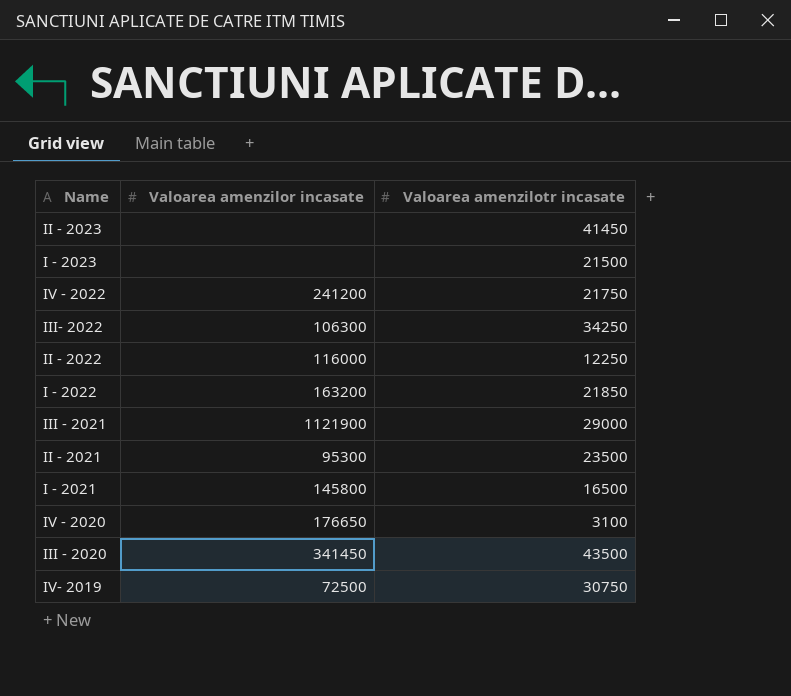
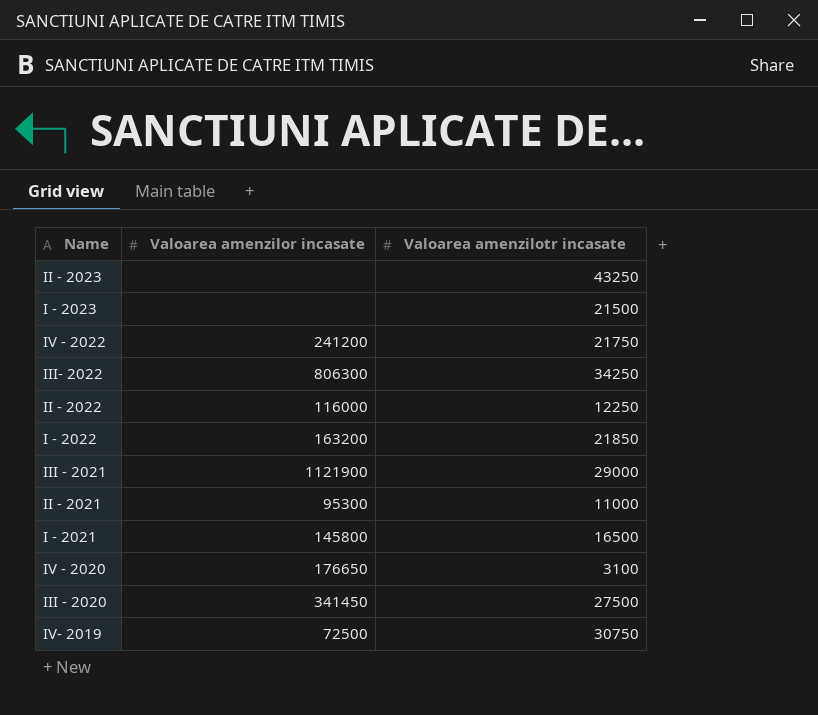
II - 2023 | Valoarea amenzilotr incasate: 41450 -> 43250
III- 2022 | Valoarea amenzilor incasate: 106300 -> 806300
II - 2021 | Valoarea amenzilotr incasate: 23500 -> 11000
III - 2020 | Valoarea amenzilotr incasate: 43500 -> 27500

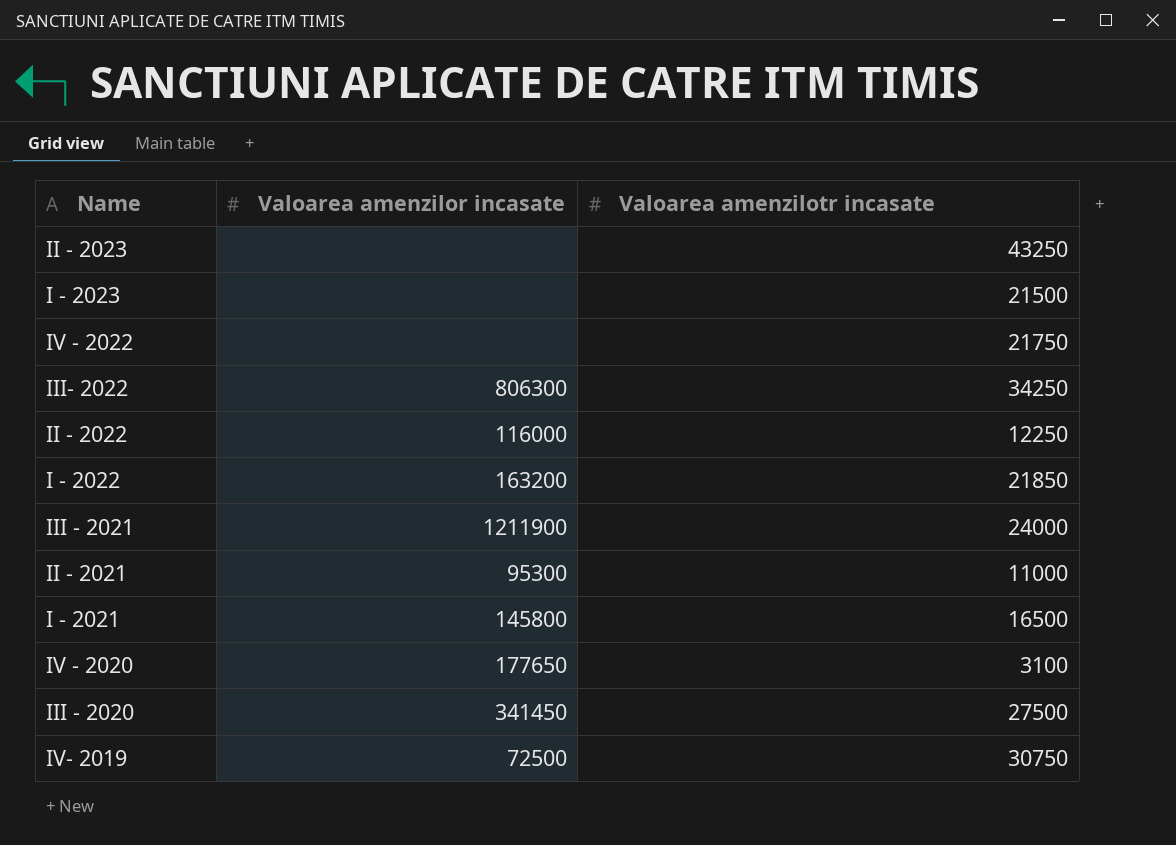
IV - 2022 | Valoarea amenzilor incasate: 241200 -> none
III - 2021 | Valoarea amenzilor incasate: 1121900 -> 1211900
III - 2021 | Valoarea amenzilotr incasate: 29000 -> 24000
IV - 2020 | Valoarea amenzilor incasate: 176650 -> 177650

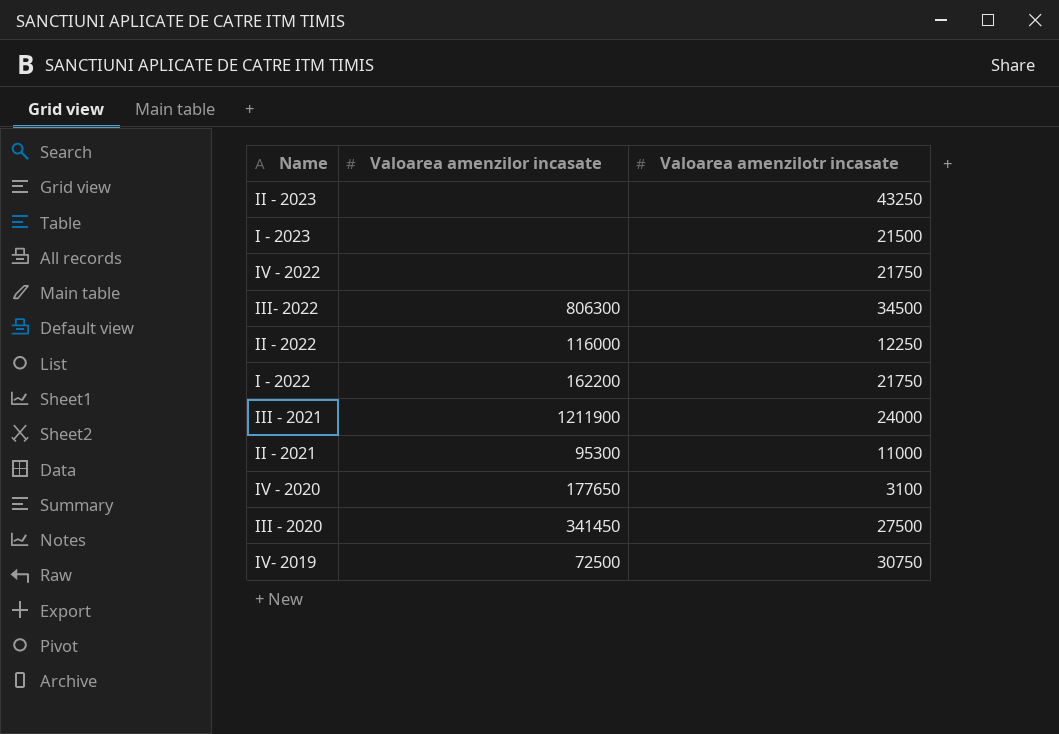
row I - 2021: 145800 | 16500 -> none
III- 2022 | Valoarea amenzilotr incasate: 34250 -> 34500
I - 2022 | Valoarea amenzilor incasate: 163200 -> 162200
I - 2022 | Valoarea amenzilotr incasate: 21850 -> 21750

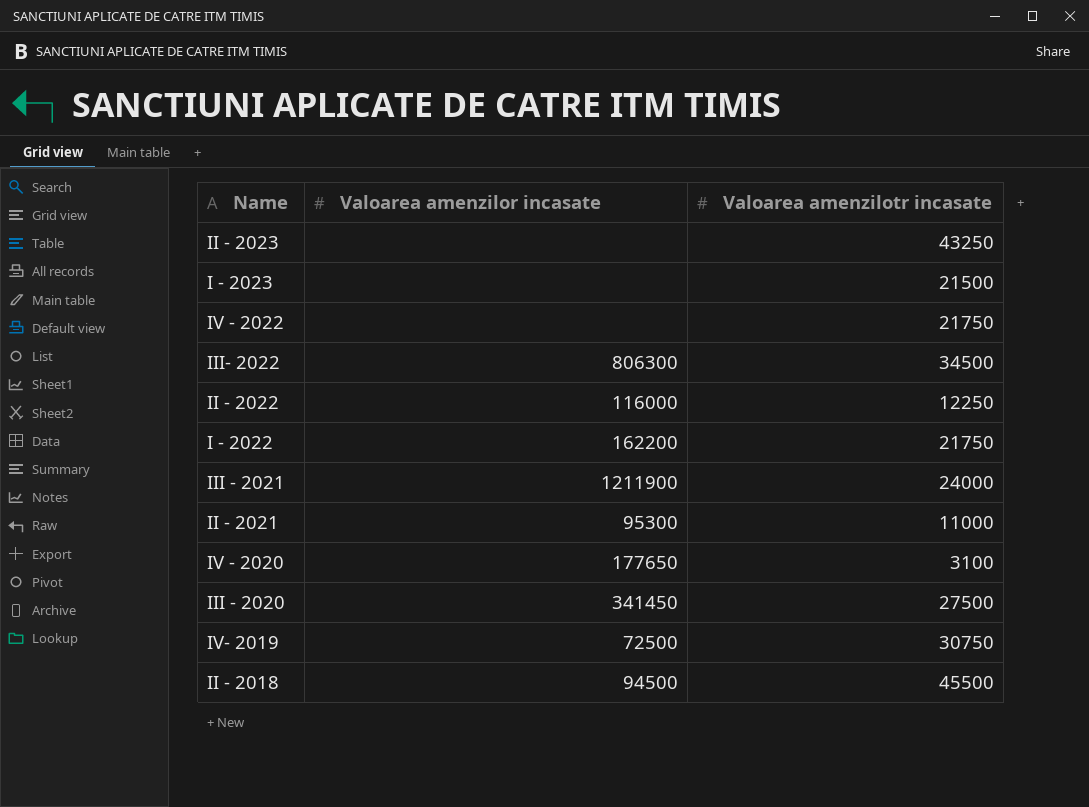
row II - 2018: none -> 94500 | 45500

